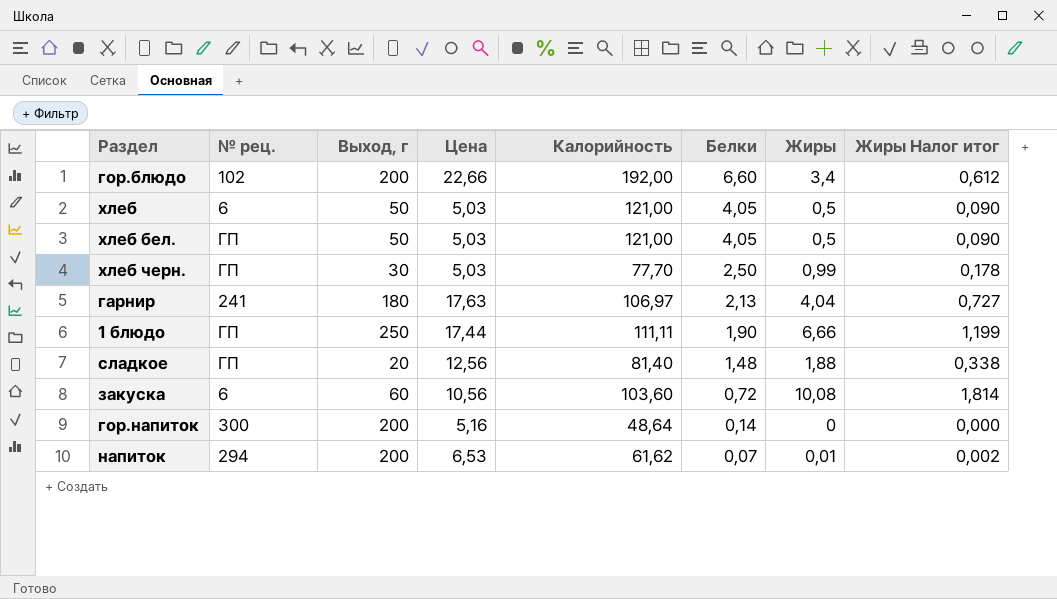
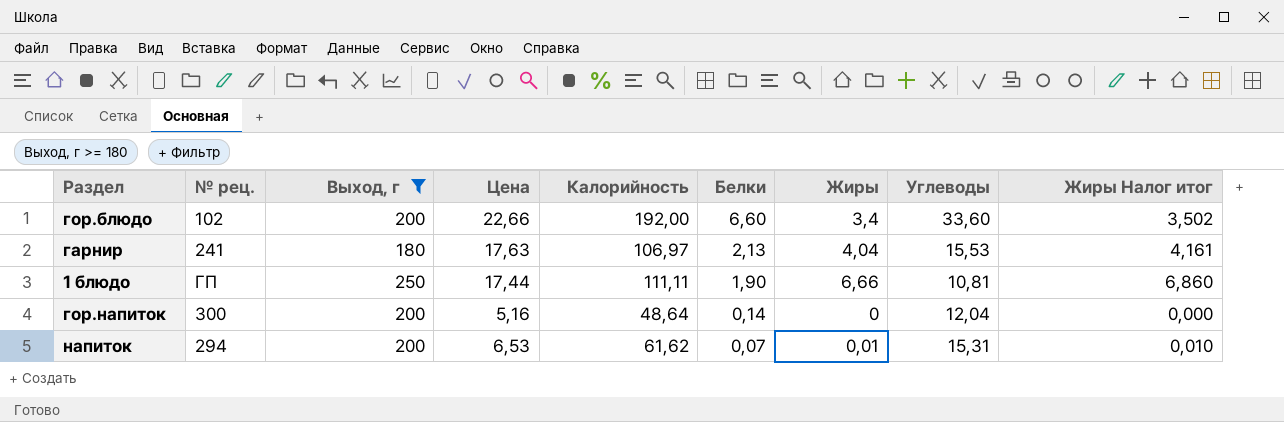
filter: none -> Выход, г >= 180
column Углеводы | position: none -> 8
column Жиры Налог итог | formula: [Жиры] * 0,18 -> [Жиры] * 1,03

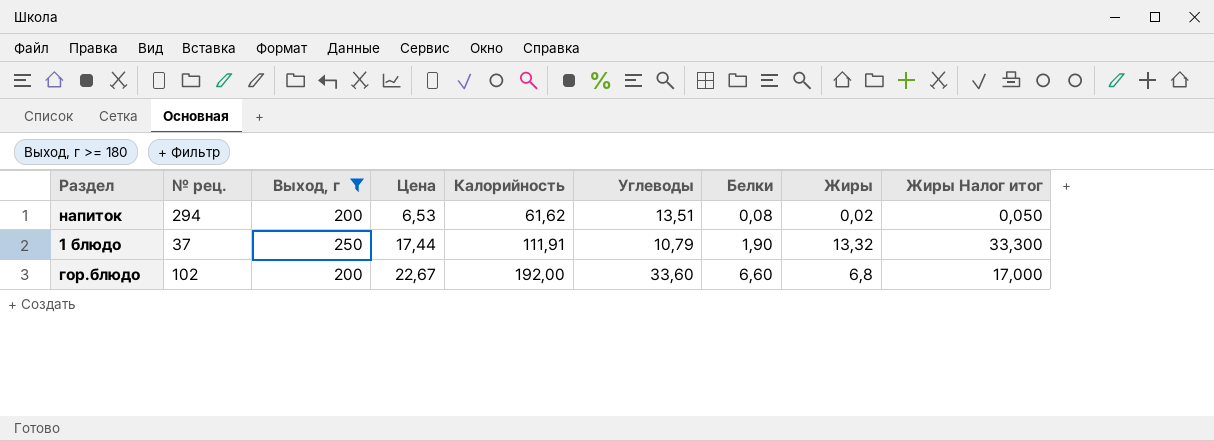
row order: Белки descending -> Цена ascending
column Углеводы | position: 8 -> 6
column Жиры Налог итог | formula: [Жиры] * 1,03 -> [Жиры] * 2,5
row гарнир: 241 | 180 | 17,63 | 106,97 | 2,13 | 4,04 | 15,53 | 4,161 -> none
row гор.напиток: 300 | 200 | 5,16 | 48,64 | 0,14 | 0 | 12,04 | 0,000 -> none
напиток | Углеводы: 15,31 -> 13,51
напиток | Белки: 0,07 -> 0,08
напиток | Жиры: 0,01 -> 0,02
1 блюдо | № рец.: ГП -> 37
1 блюдо | Калорийность: 111,11 -> 111,91
1 блюдо | Углеводы: 10,81 -> 10,79
1 блюдо | Жиры: 6,66 -> 13,32
гор.блюдо | Цена: 22,66 -> 22,67
гор.блюдо | Жиры: 3,4 -> 6,8

